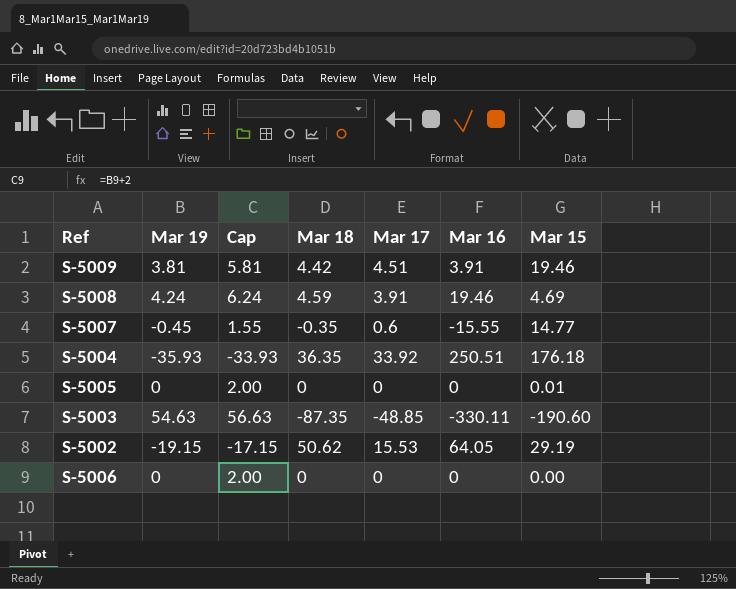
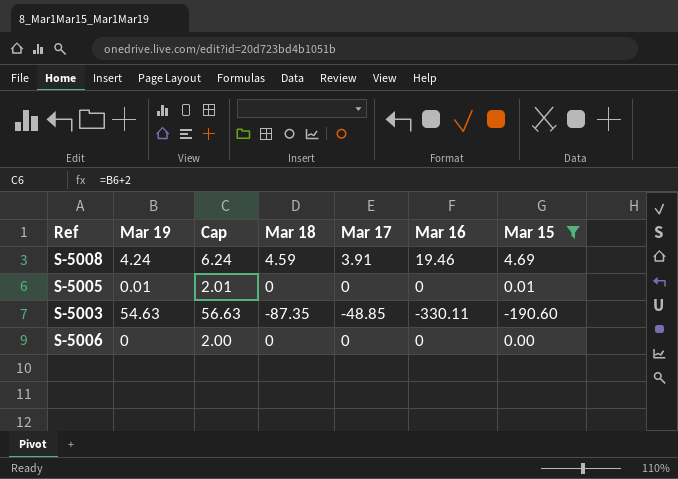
filter: none -> Mar 15 <= 4.69
S-5005 | Mar 19: 0 -> 0.01
S-5005 | Cap: 2.00 -> 2.01

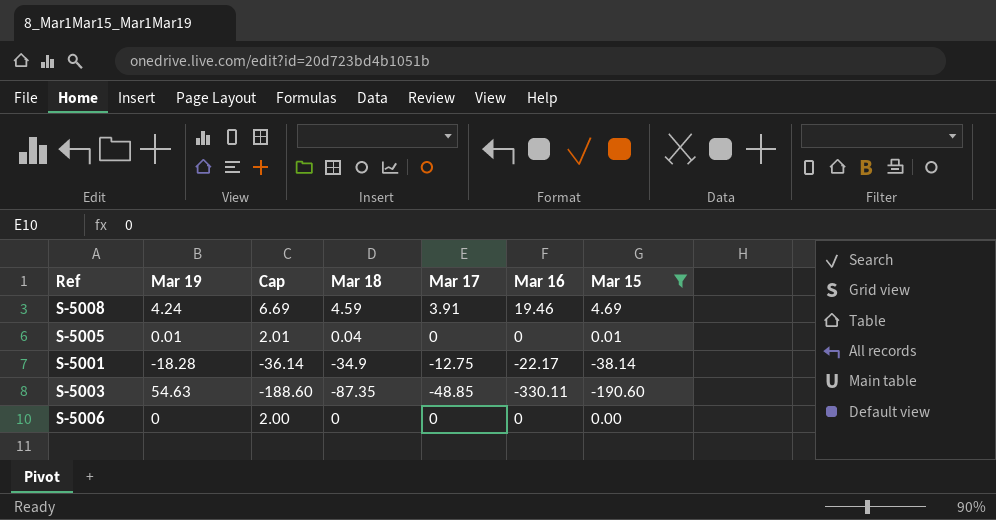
column Cap | formula: [Mar 19] + 2 -> [Mar 15] + 2
S-5005 | Mar 18: 0 -> 0.04
row S-5001: none -> -18.28 | -36.14 | -34.9 | -12.75 | -22.17 | -38.14

